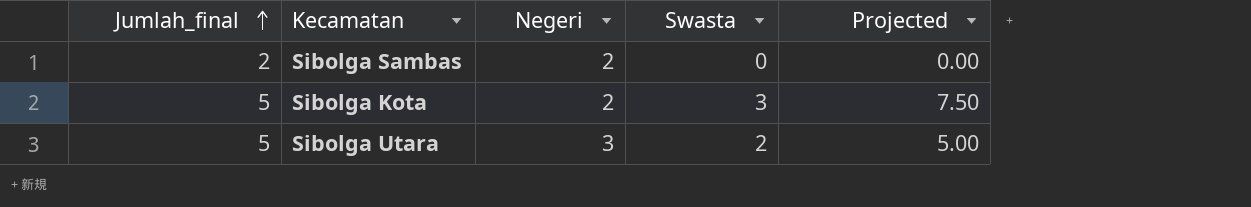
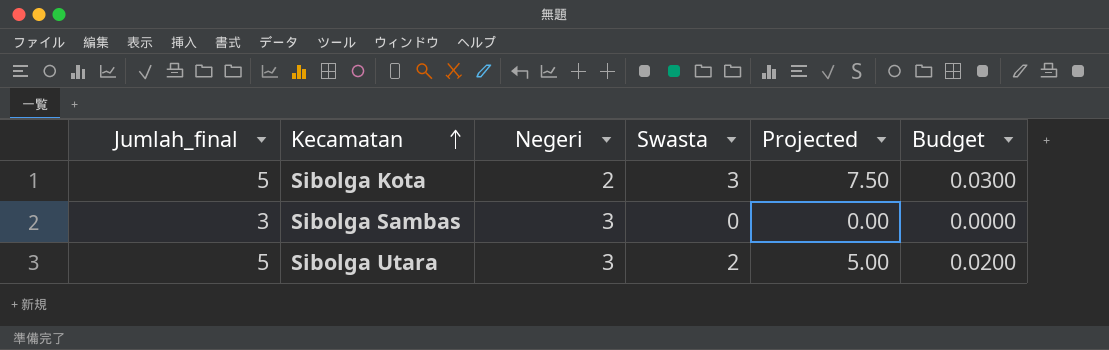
row order: Jumlah_final ascending -> Kecamatan ascending
column Budget | formula: none -> [Swasta] * 0.01
Sibolga Sambas | Jumlah_final: 2 -> 3
Sibolga Sambas | Negeri: 2 -> 3

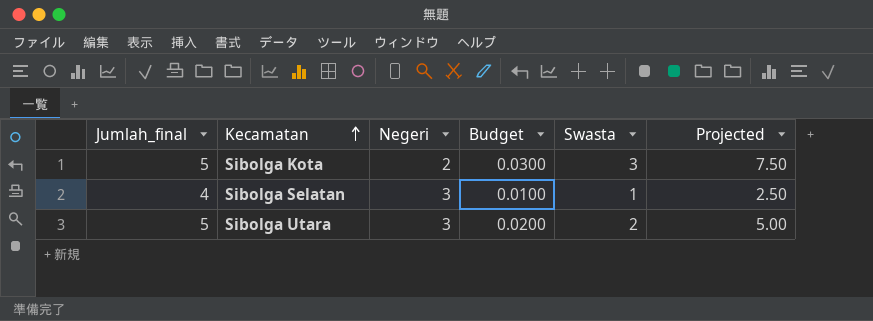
column Budget | position: 6 -> 4
row Sibolga Sambas: 3 | 3 | 0 | 0.00 | 0.0000 -> none
row Sibolga Selatan: none -> 4 | 3 | 0.0100 | 1 | 2.50

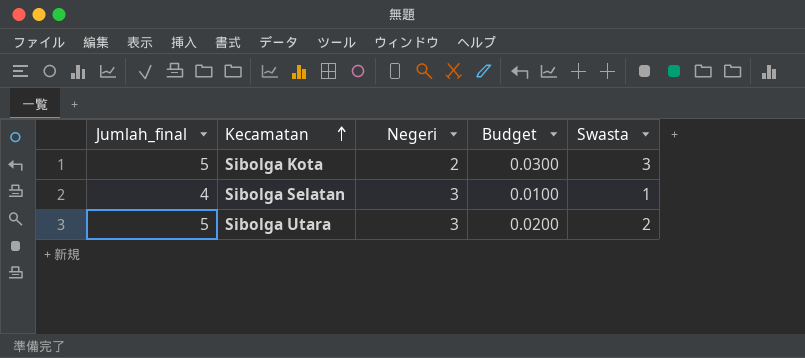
column Projected | formula: [Swasta] * 2.5 -> none

